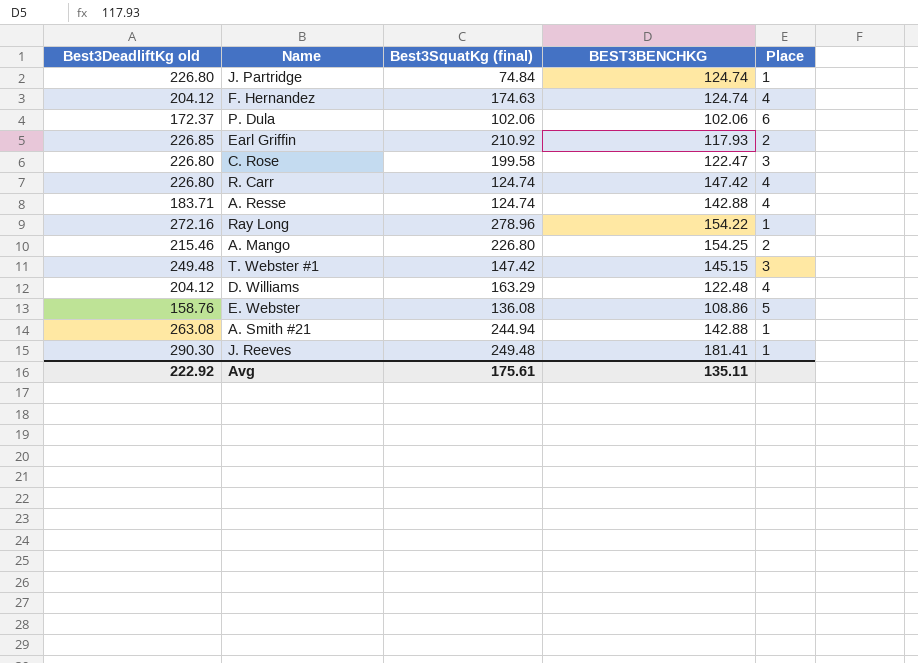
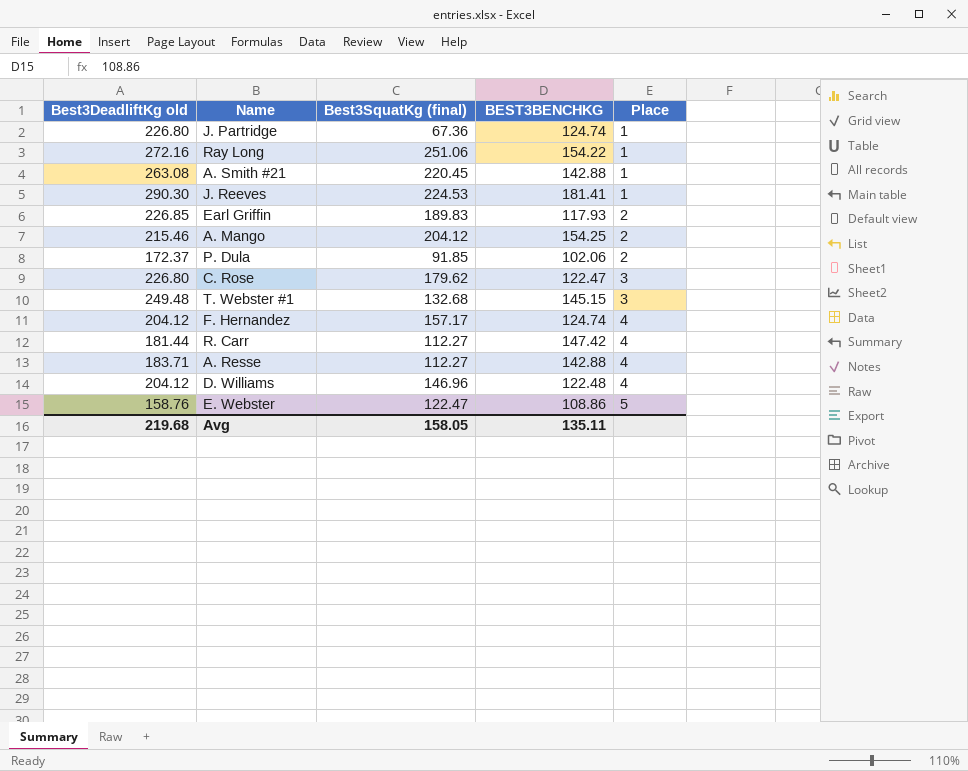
row order: none -> Place ascending
J. Partridge | Best3SquatKg (final): 74.84 -> 67.36
Ray Long | Best3SquatKg (final): 278.96 -> 251.06
A. Smith #21 | Best3SquatKg (final): 244.94 -> 220.45
J. Reeves | Best3SquatKg (final): 249.48 -> 224.53
Earl Griffin | Best3SquatKg (final): 210.92 -> 189.83
A. Mango | Best3SquatKg (final): 226.80 -> 204.12
P. Dula | Best3SquatKg (final): 102.06 -> 91.85
P. Dula | Place: 6 -> 2
C. Rose | Best3SquatKg (final): 199.58 -> 179.62
T. Webster #1 | Best3SquatKg (final): 147.42 -> 132.68
F. Hernandez | Best3SquatKg (final): 174.63 -> 157.17
R. Carr | Best3DeadliftKg old: 226.80 -> 181.44
R. Carr | Best3SquatKg (final): 124.74 -> 112.27
A. Resse | Best3SquatKg (final): 124.74 -> 112.27
D. Williams | Best3SquatKg (final): 163.29 -> 146.96
E. Webster | Best3SquatKg (final): 136.08 -> 122.47
Avg | Best3DeadliftKg old: 222.92 -> 219.68
Avg | Best3SquatKg (final): 175.61 -> 158.05

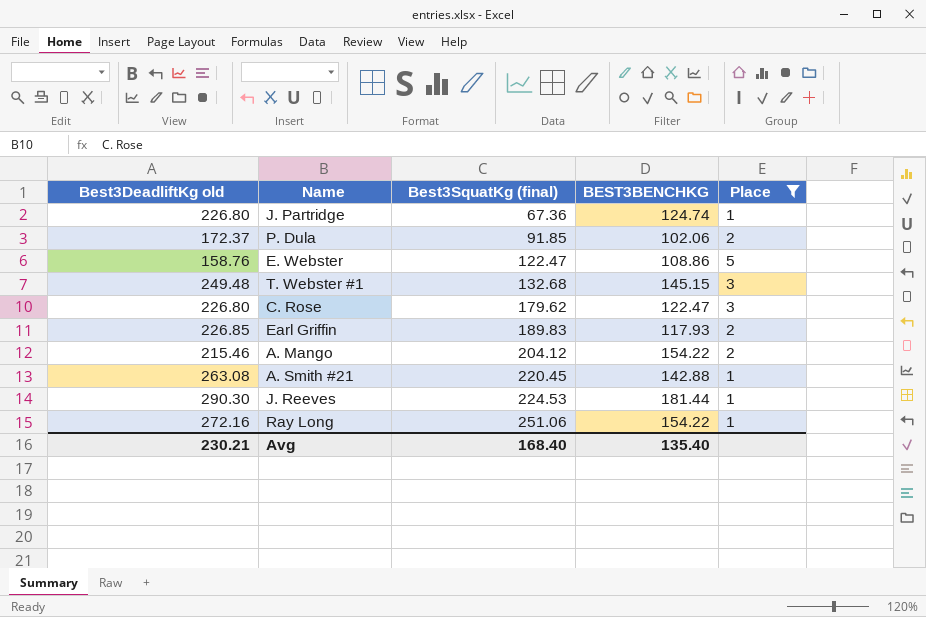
filter: none -> Place != 4
row order: Place ascending -> Best3SquatKg (final) ascending
A. Mango | BEST3BENCHKG: 154.25 -> 154.22
J. Reeves | BEST3BENCHKG: 181.41 -> 181.44
Avg | Best3DeadliftKg old: 219.68 -> 230.21
Avg | Best3SquatKg (final): 158.05 -> 168.40
Avg | BEST3BENCHKG: 135.11 -> 135.40

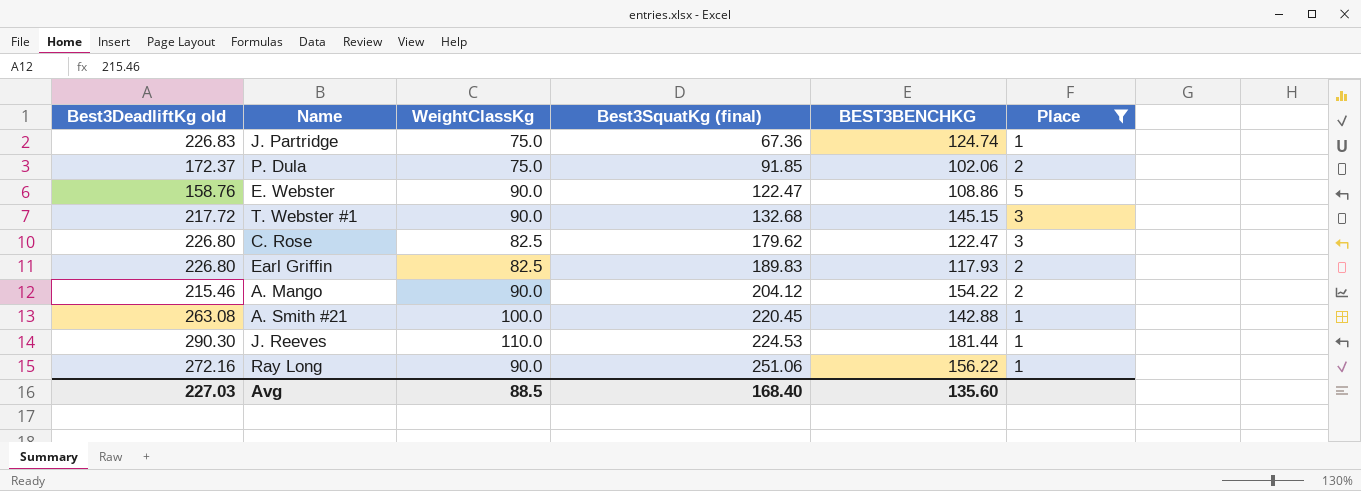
column WeightClassKg | position: none -> 3
J. Partridge | Best3DeadliftKg old: 226.80 -> 226.83
T. Webster #1 | Best3DeadliftKg old: 249.48 -> 217.72
Earl Griffin | Best3DeadliftKg old: 226.85 -> 226.80
Ray Long | BEST3BENCHKG: 154.22 -> 156.22
Avg | Best3DeadliftKg old: 230.21 -> 227.03
Avg | BEST3BENCHKG: 135.40 -> 135.60

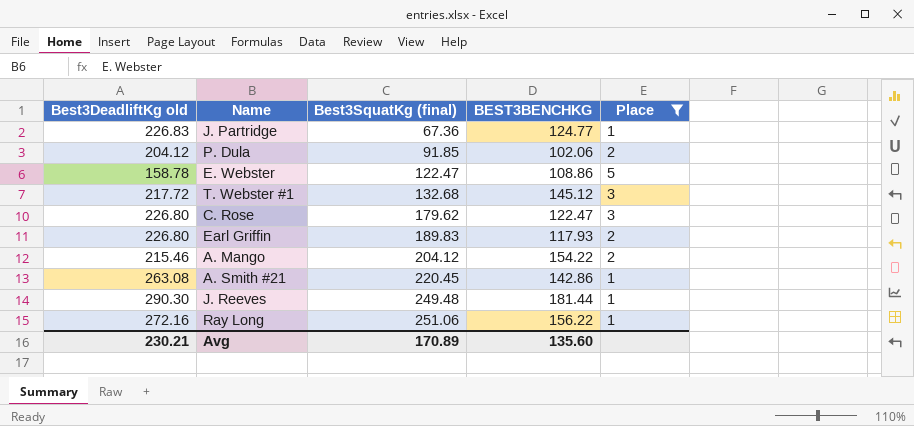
column WeightClassKg | position: 3 -> none
J. Partridge | BEST3BENCHKG: 124.74 -> 124.77
P. Dula | Best3DeadliftKg old: 172.37 -> 204.12
E. Webster | Best3DeadliftKg old: 158.76 -> 158.78
T. Webster #1 | BEST3BENCHKG: 145.15 -> 145.12
A. Smith #21 | BEST3BENCHKG: 142.88 -> 142.86
J. Reeves | Best3SquatKg (final): 224.53 -> 249.48
Avg | Best3DeadliftKg old: 227.03 -> 230.21
Avg | Best3SquatKg (final): 168.40 -> 170.89

